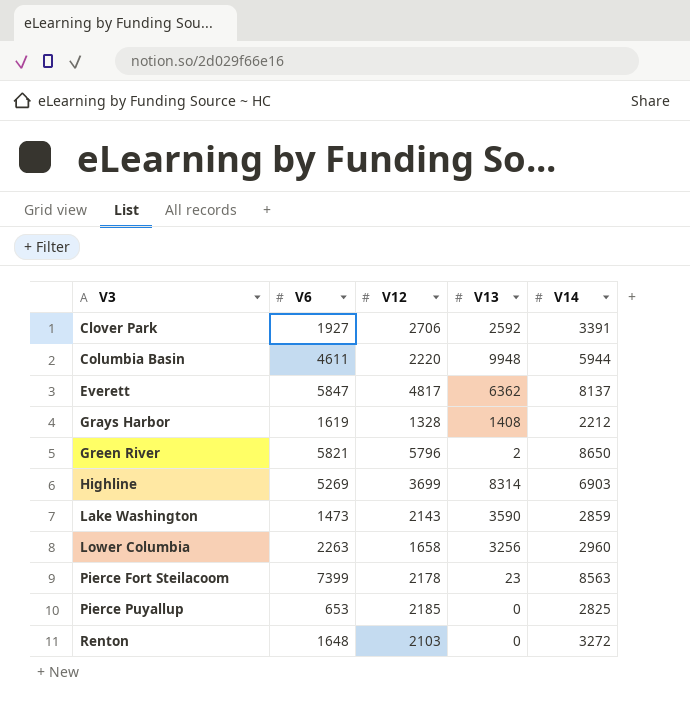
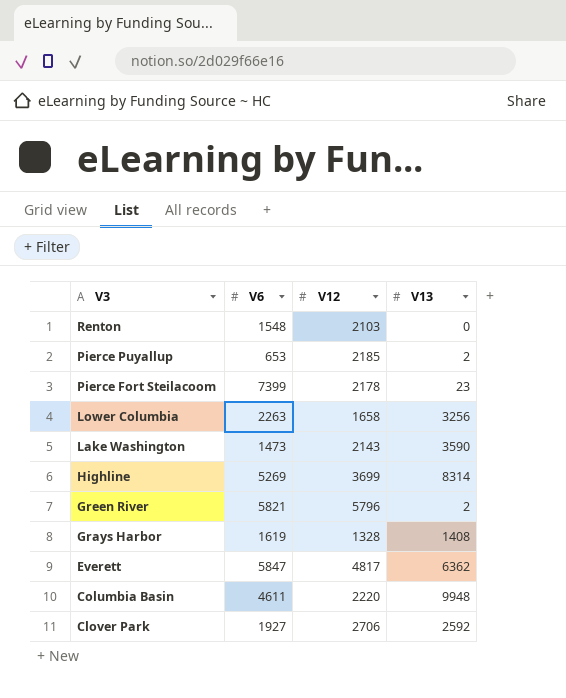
row order: V3 ascending -> V3 descending
column V14 | position: 5 -> none
Renton | V6: 1648 -> 1548
Pierce Puyallup | V13: 0 -> 2

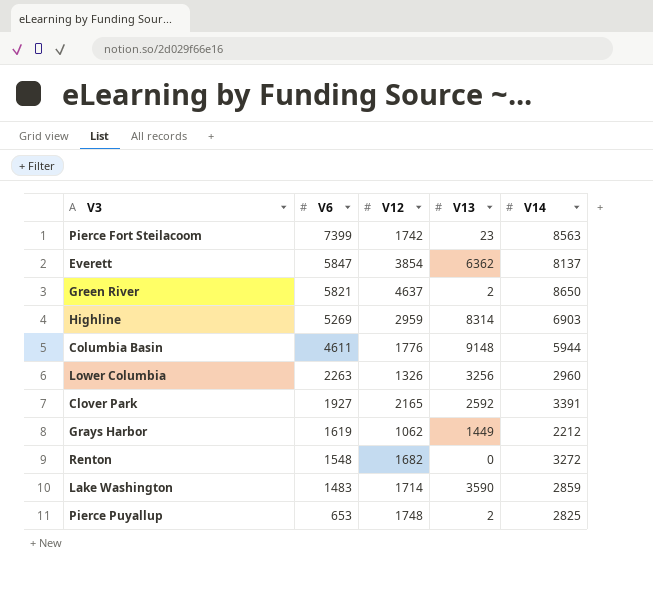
row order: V3 descending -> V6 descending
column V14 | position: none -> 5
Pierce Fort Steilacoom | V12: 2178 -> 1742
Everett | V12: 4817 -> 3854
Green River | V12: 5796 -> 4637
Highline | V12: 3699 -> 2959
Columbia Basin | V12: 2220 -> 1776
Columbia Basin | V13: 9948 -> 9148
Lower Columbia | V12: 1658 -> 1326
Clover Park | V12: 2706 -> 2165
Grays Harbor | V12: 1328 -> 1062
Grays Harbor | V13: 1408 -> 1449
Renton | V12: 2103 -> 1682
Lake Washington | V6: 1473 -> 1483
Lake Washington | V12: 2143 -> 1714
Pierce Puyallup | V12: 2185 -> 1748

